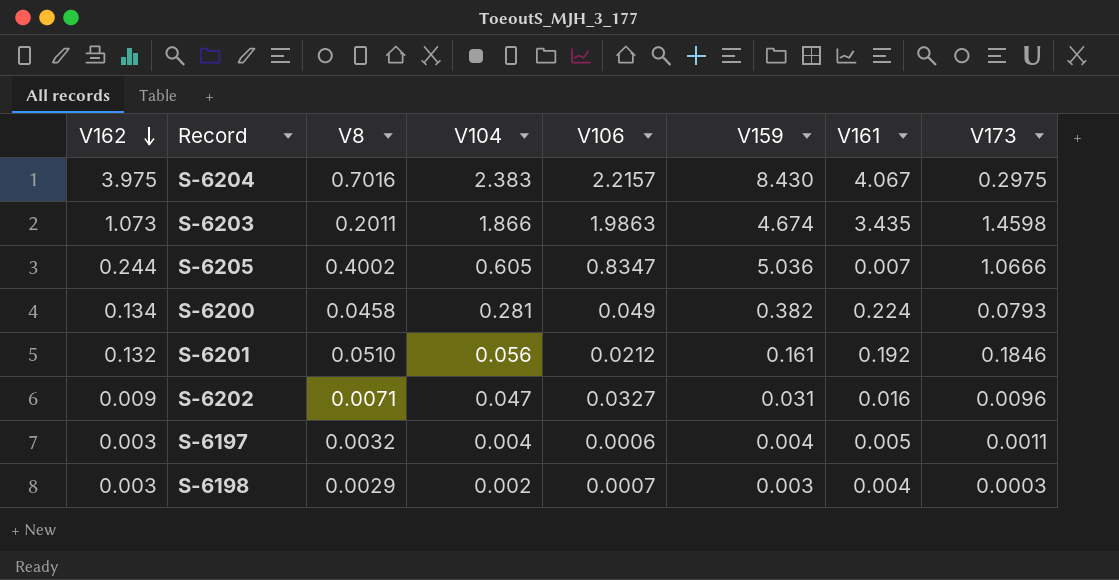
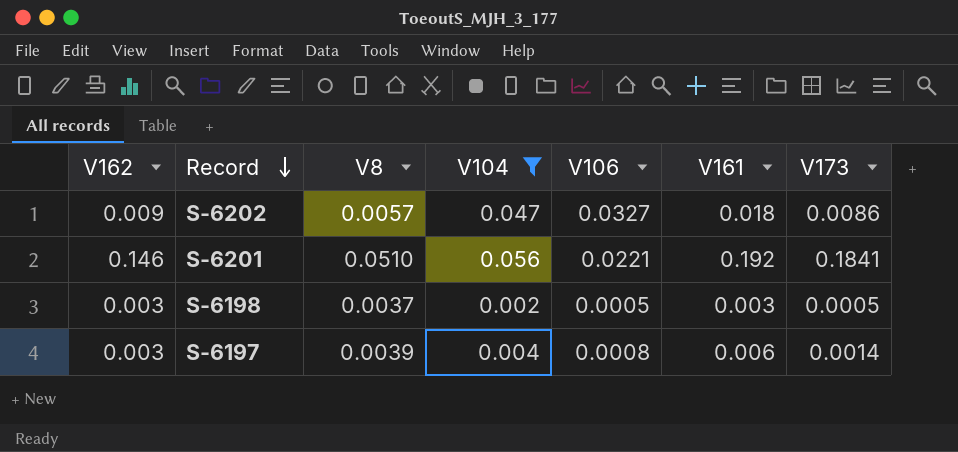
filter: none -> V104 <= 0.056
row order: V162 descending -> Record descending
column V159 | position: 6 -> none
S-6202 | V8: 0.0071 -> 0.0057
S-6202 | V161: 0.016 -> 0.018
S-6202 | V173: 0.0096 -> 0.0086
S-6201 | V162: 0.132 -> 0.146
S-6201 | V106: 0.0212 -> 0.0221
S-6201 | V173: 0.1846 -> 0.1841
S-6198 | V8: 0.0029 -> 0.0037
S-6198 | V106: 0.0007 -> 0.0005
S-6198 | V161: 0.004 -> 0.003
S-6198 | V173: 0.0003 -> 0.0005
S-6197 | V8: 0.0032 -> 0.0039
S-6197 | V106: 0.0006 -> 0.0008
S-6197 | V161: 0.005 -> 0.006
S-6197 | V173: 0.0011 -> 0.0014

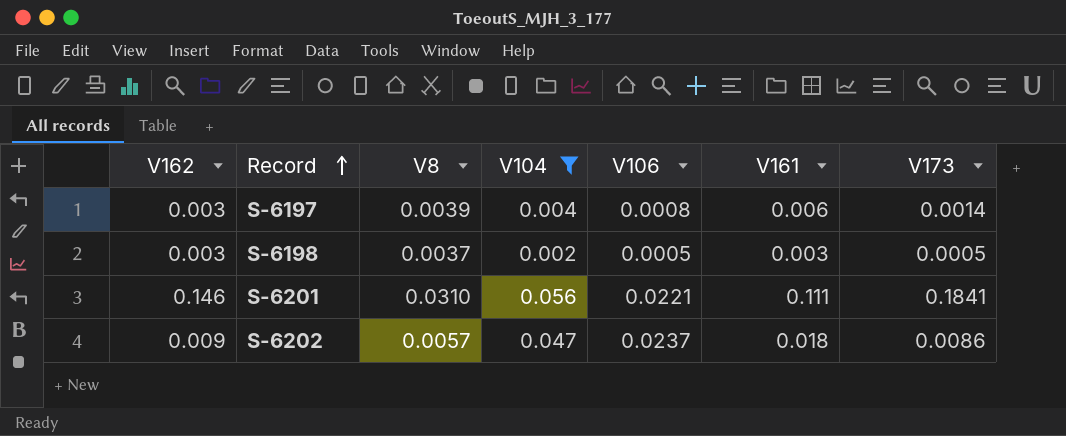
row order: Record descending -> Record ascending
S-6201 | V8: 0.0510 -> 0.0310
S-6201 | V161: 0.192 -> 0.111
S-6202 | V106: 0.0327 -> 0.0237

